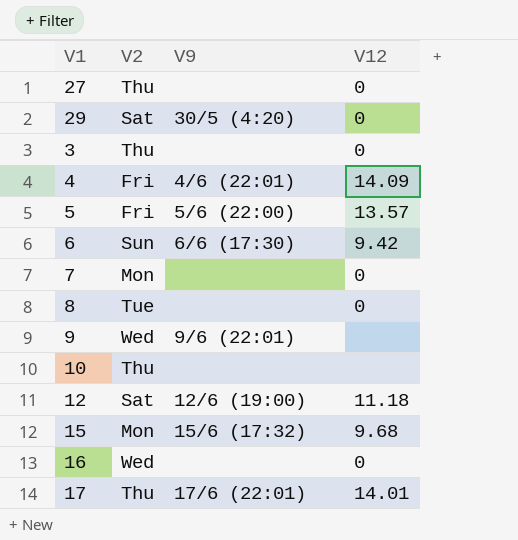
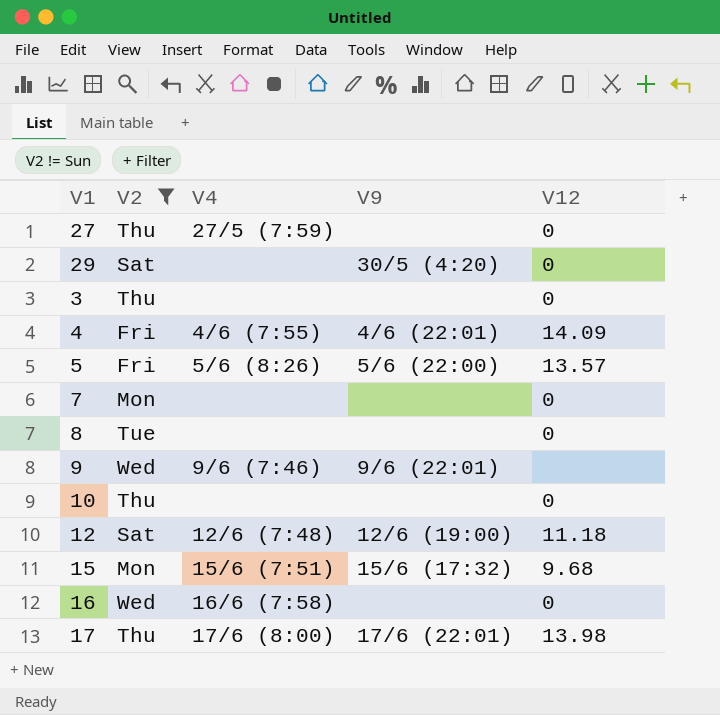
filter: none -> V2 != Sun
column V4 | position: none -> 3
10 | V12: none -> 0
17 | V12: 14.01 -> 13.98

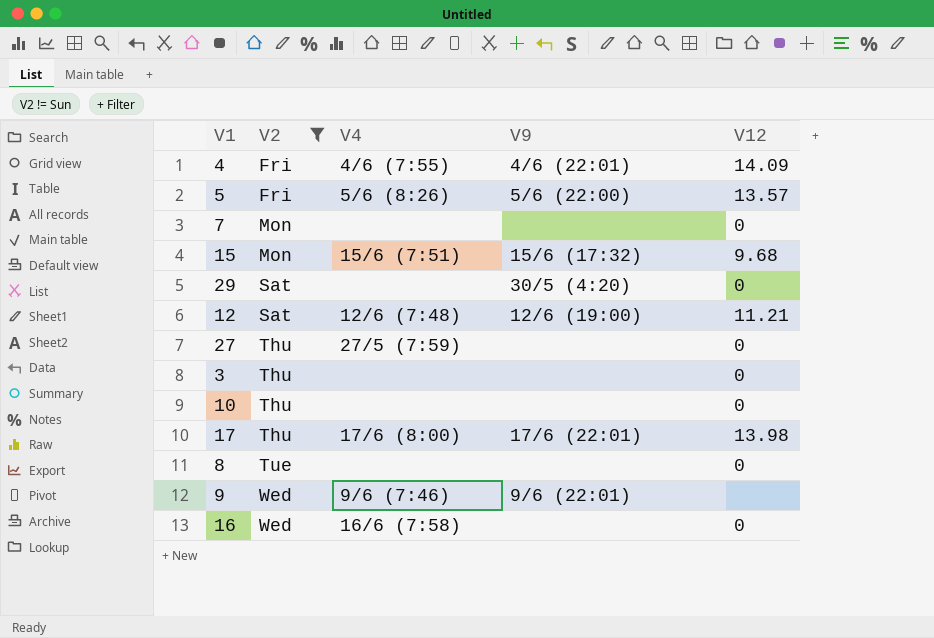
row order: none -> V2 ascending
12 | V12: 11.18 -> 11.21

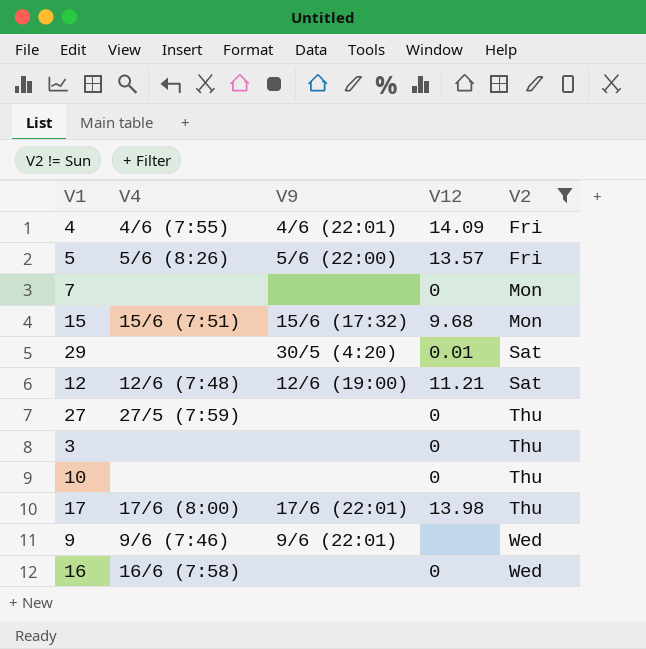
column V2 | position: 2 -> 5
row 8: Tue | none | none | 0 -> none
29 | V12: 0 -> 0.01

